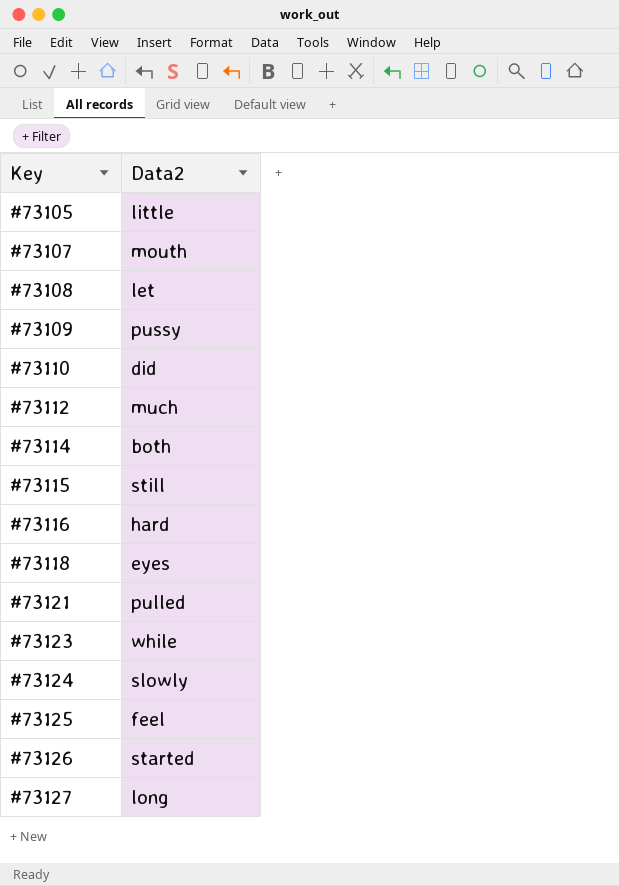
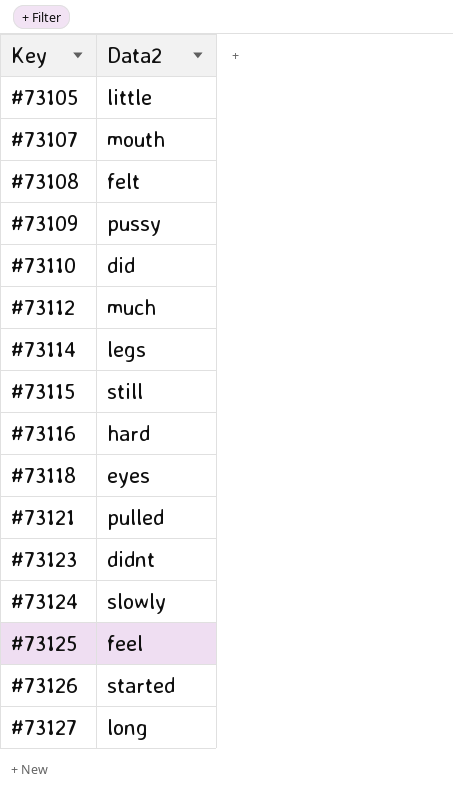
#73108 | Data2: let -> felt
#73114 | Data2: both -> legs
#73123 | Data2: while -> didnt

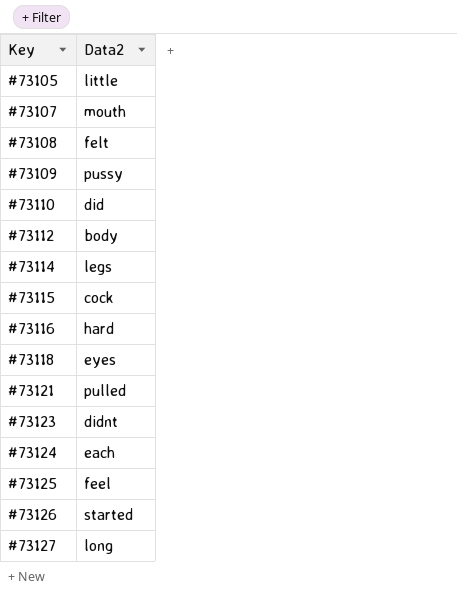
#73112 | Data2: much -> body
#73115 | Data2: still -> cock
#73124 | Data2: slowly -> each

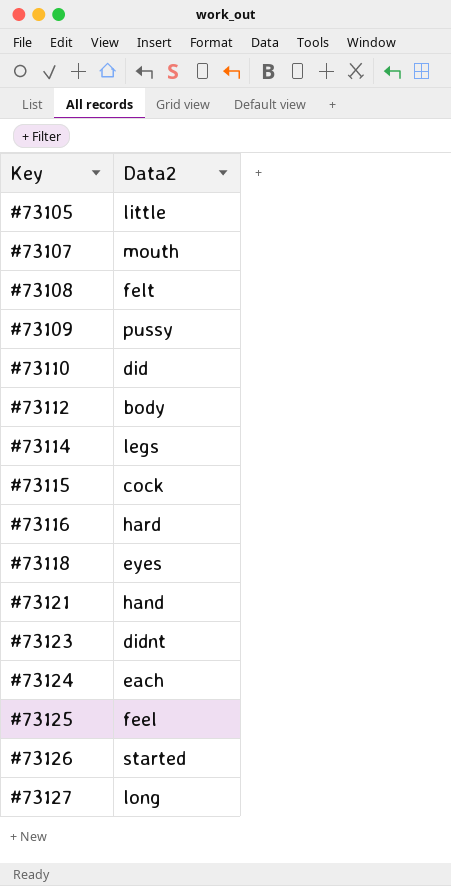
#73121 | Data2: pulled -> hand

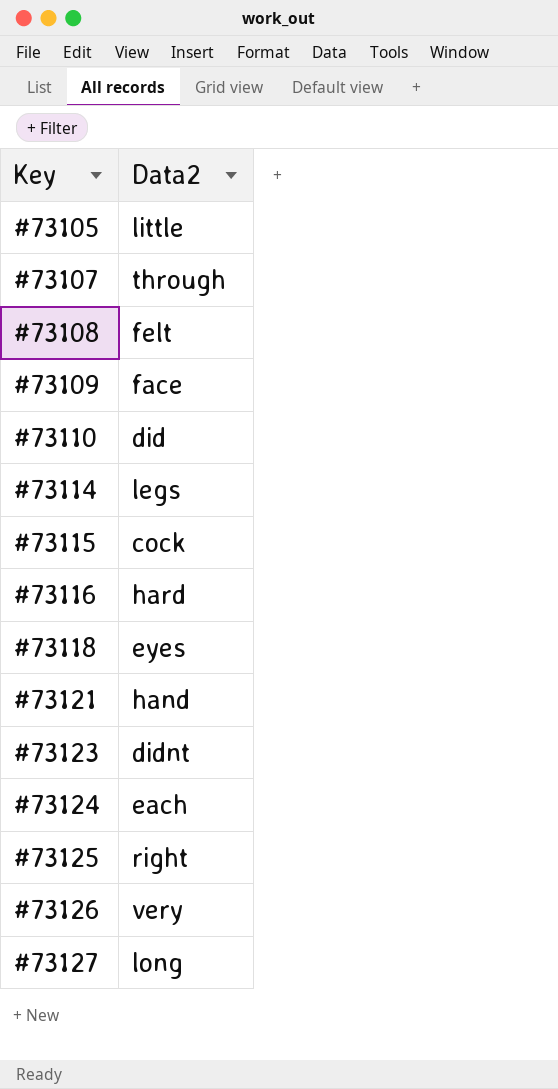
row #73112: body -> none
#73107 | Data2: mouth -> through
#73109 | Data2: pussy -> face
#73125 | Data2: feel -> right
#73126 | Data2: started -> very

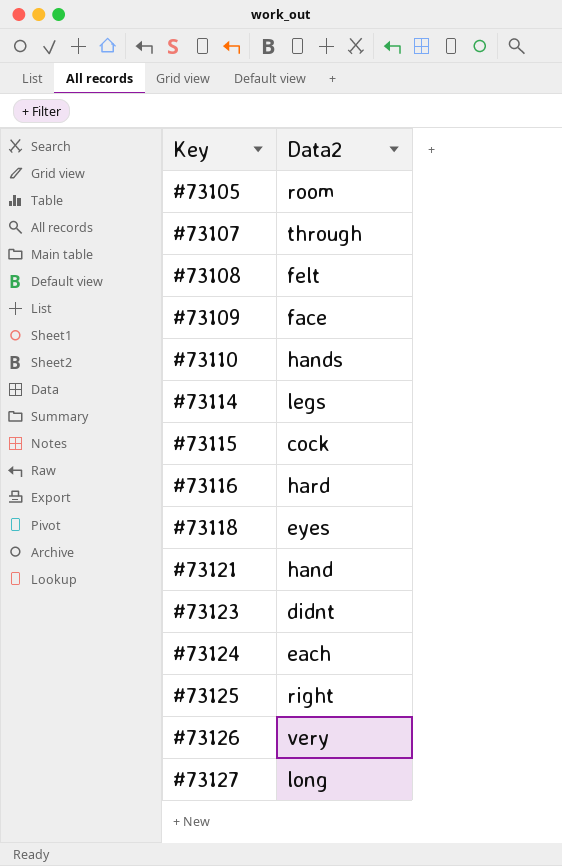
#73105 | Data2: little -> room
#73110 | Data2: did -> hands

